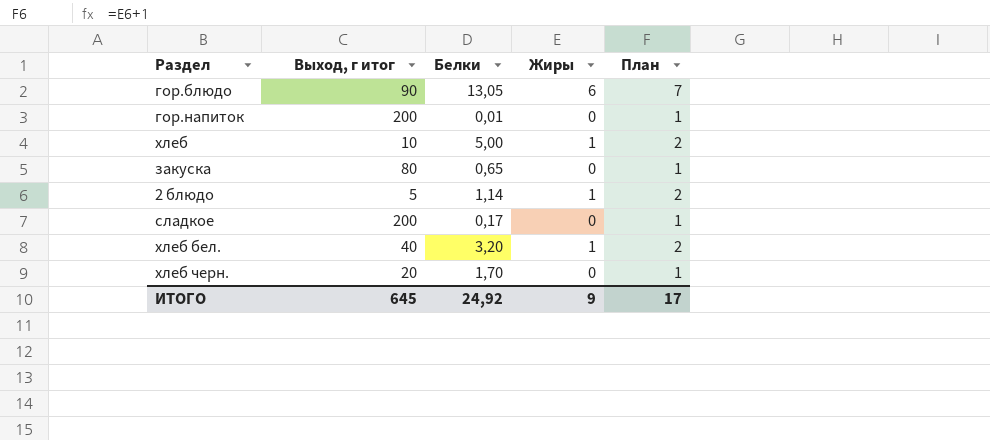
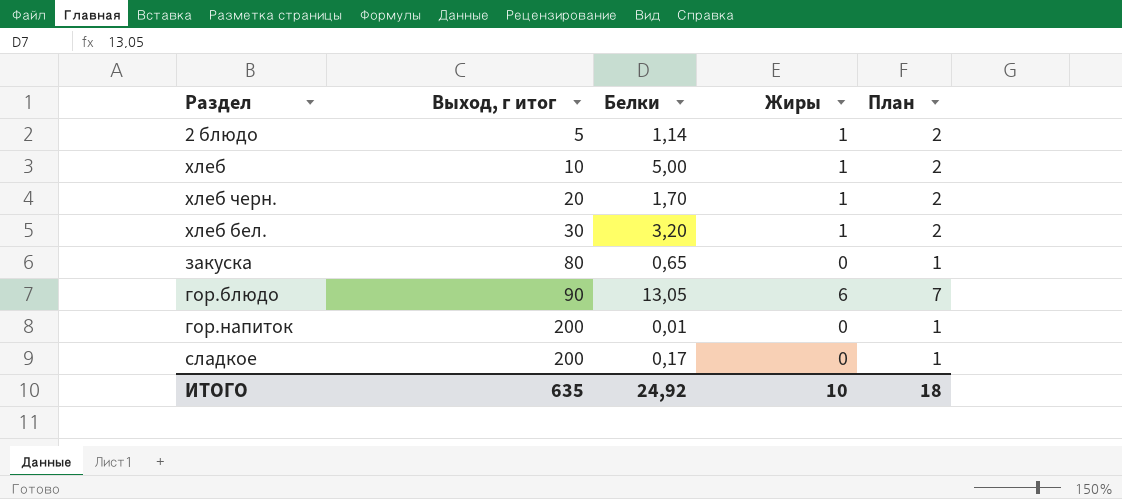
row order: none -> Выход, г итог ascending
хлеб черн. | Жиры: 0 -> 1
хлеб черн. | План: 1 -> 2
хлеб бел. | Выход, г итог: 40 -> 30
ИТОГО | Выход, г итог: 645 -> 635
ИТОГО | Жиры: 9 -> 10
ИТОГО | План: 17 -> 18

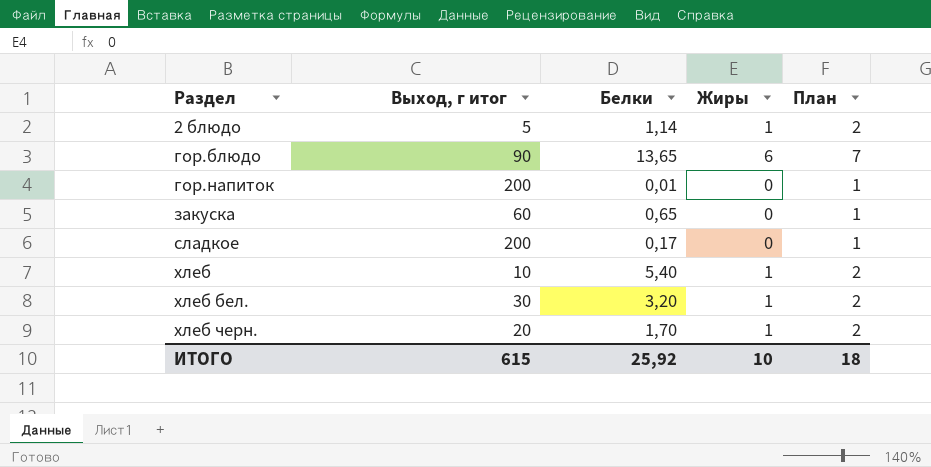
row order: Выход, г итог ascending -> Раздел ascending
гор.блюдо | Белки: 13,05 -> 13,65
закуска | Выход, г итог: 80 -> 60
хлеб | Белки: 5,00 -> 5,40
ИТОГО | Выход, г итог: 635 -> 615
ИТОГО | Белки: 24,92 -> 25,92

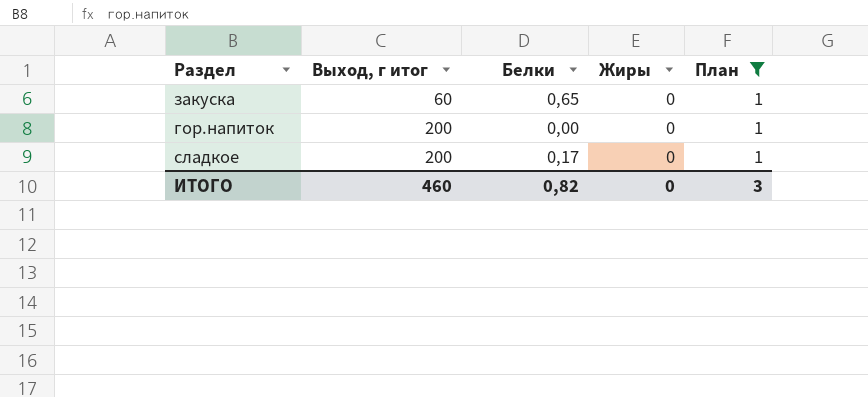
filter: none -> План = 1
row order: Раздел ascending -> Выход, г итог ascending
гор.напиток | Белки: 0,01 -> 0,00
ИТОГО | Выход, г итог: 615 -> 460
ИТОГО | Белки: 25,92 -> 0,82
ИТОГО | Жиры: 10 -> 0
ИТОГО | План: 18 -> 3

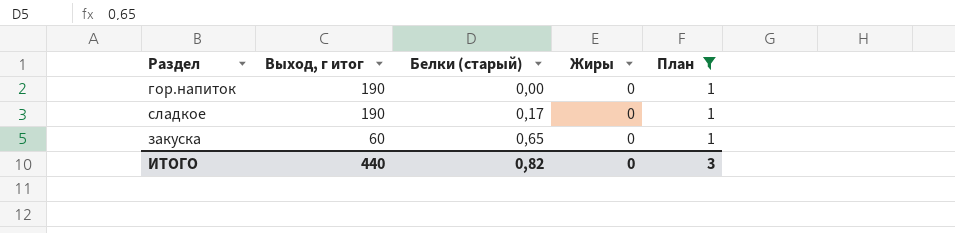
row order: Выход, г итог ascending -> Выход, г итог descending
column name: Белки -> Белки (старый)
гор.напиток | Выход, г итог: 200 -> 190
сладкое | Выход, г итог: 200 -> 190
ИТОГО | Выход, г итог: 460 -> 440

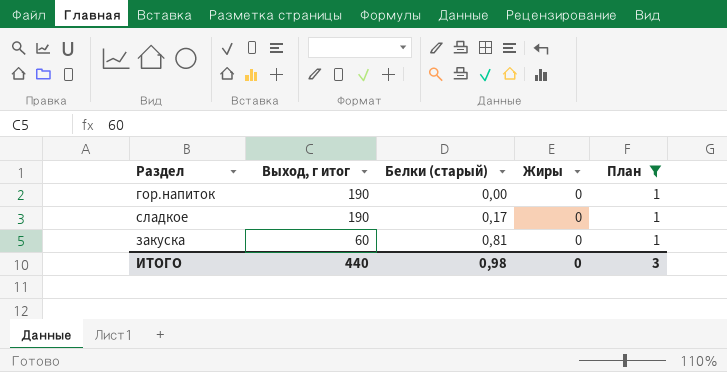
закуска | Белки (старый): 0,65 -> 0,81
ИТОГО | Белки (старый): 0,82 -> 0,98

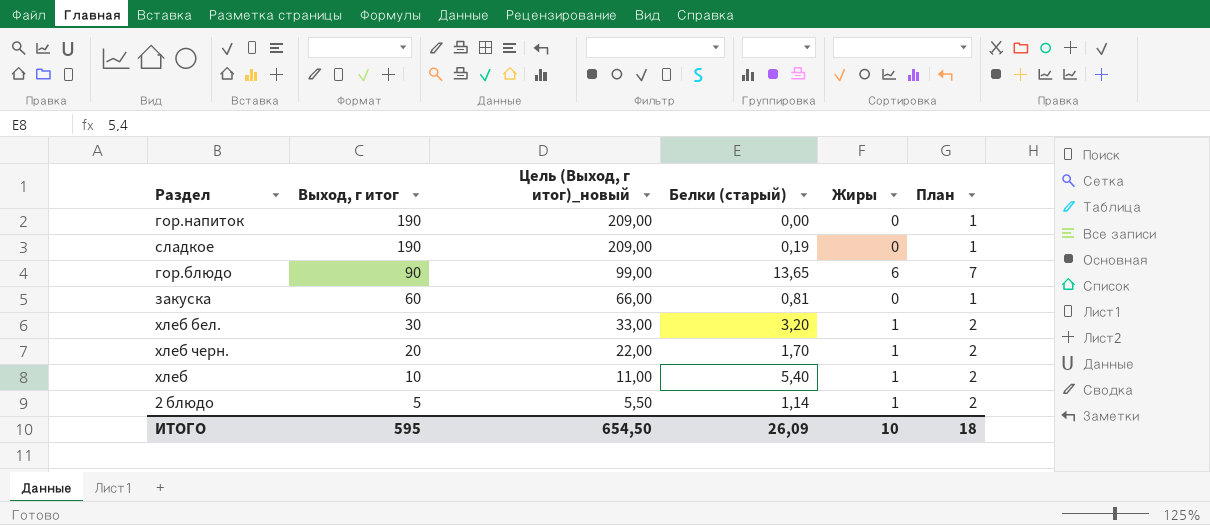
filter: План = 1 -> none
column Цель (Выход, г итог)_новый | formula: none -> [Выход, г итог] * 1,1
сладкое | Белки (старый): 0,17 -> 0,19
ИТОГО | Выход, г итог: 440 -> 595
ИТОГО | Белки (старый): 0,98 -> 26,09
ИТОГО | Жиры: 0 -> 10
ИТОГО | План: 3 -> 18

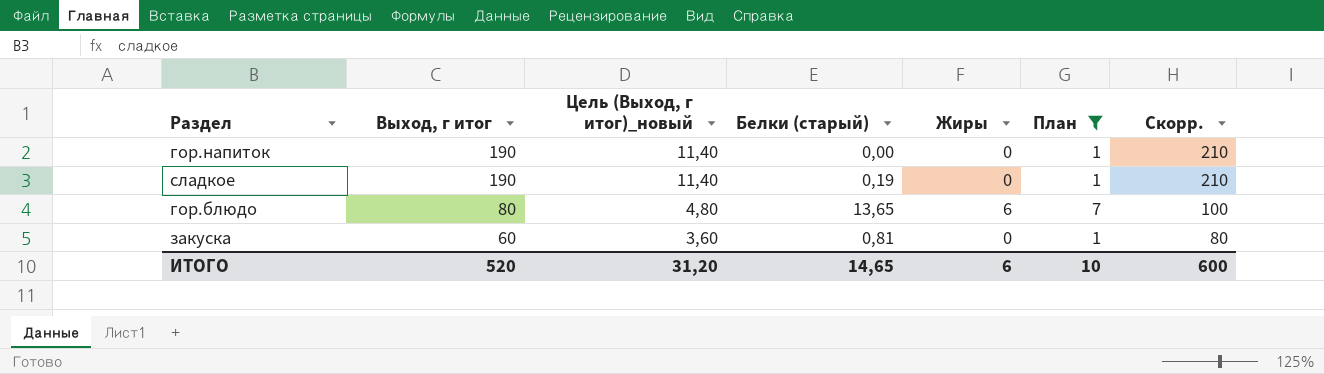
filter: none -> План != 2
column Цель (Выход, г итог)_новый | formula: [Выход, г итог] * 1,1 -> [Выход, г итог] * 0,06
column Скорр. | formula: none -> [Выход, г итог] + 20
гор.блюдо | Выход, г итог: 90 -> 80
ИТОГО | Выход, г итог: 595 -> 520
ИТОГО | Цель (Выход, г итог)_новый: 654,50 -> 31,20
ИТОГО | Белки (старый): 26,09 -> 14,65
ИТОГО | Жиры: 10 -> 6
ИТОГО | План: 18 -> 10

